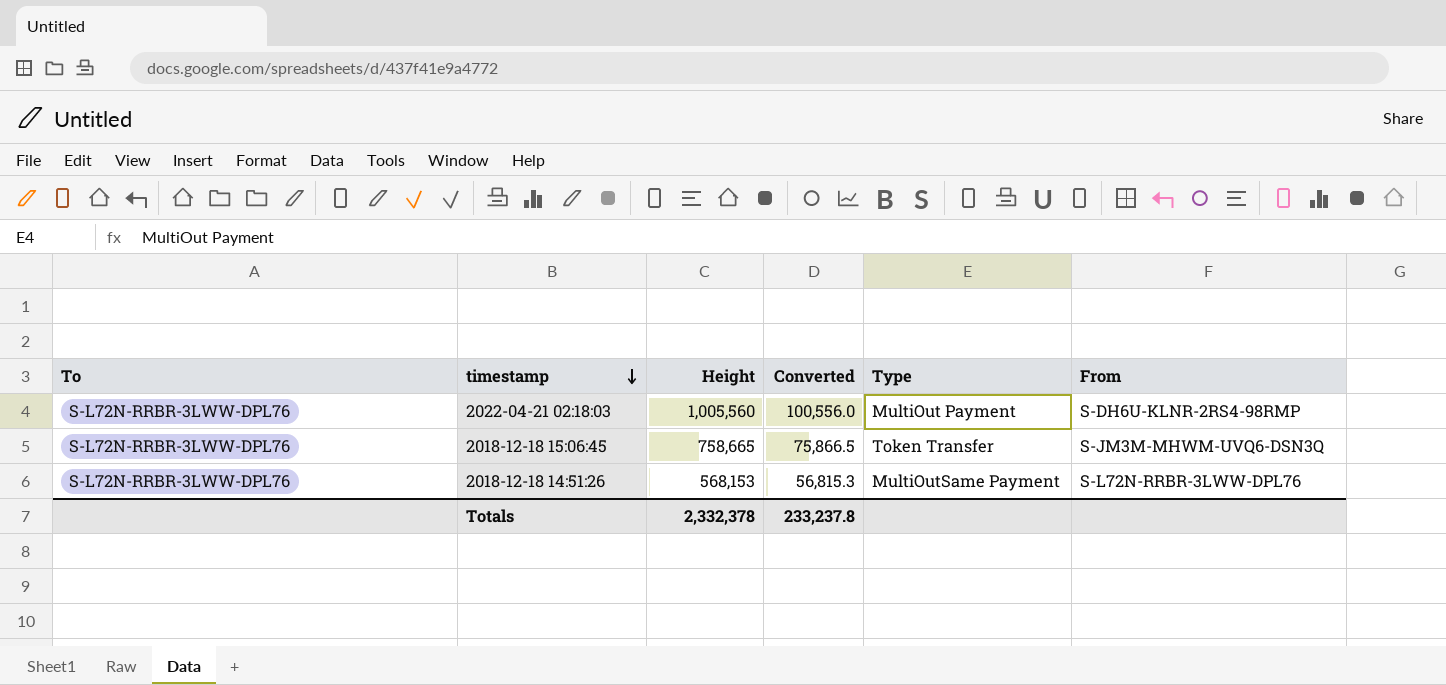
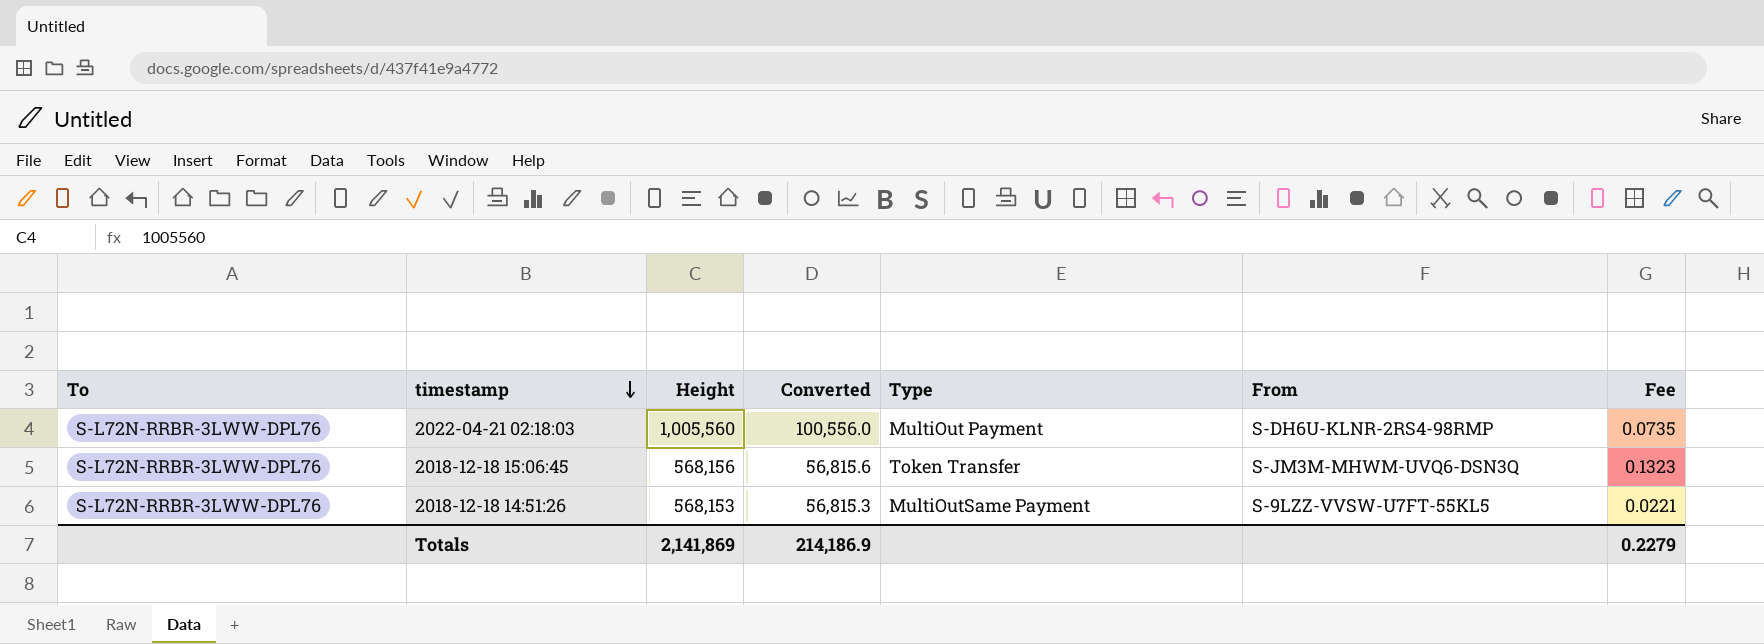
column Fee | position: none -> 7
2018-12-18 15:06:45 | Height: 758,665 -> 568,156
2018-12-18 15:06:45 | Converted: 75,866.5 -> 56,815.6
2018-12-18 14:51:26 | From: S-L72N-RRBR-3LWW-DPL76 -> S-9LZZ-VVSW-U7FT-55KL5
Totals | Height: 2,332,378 -> 2,141,869
Totals | Converted: 233,237.8 -> 214,186.9

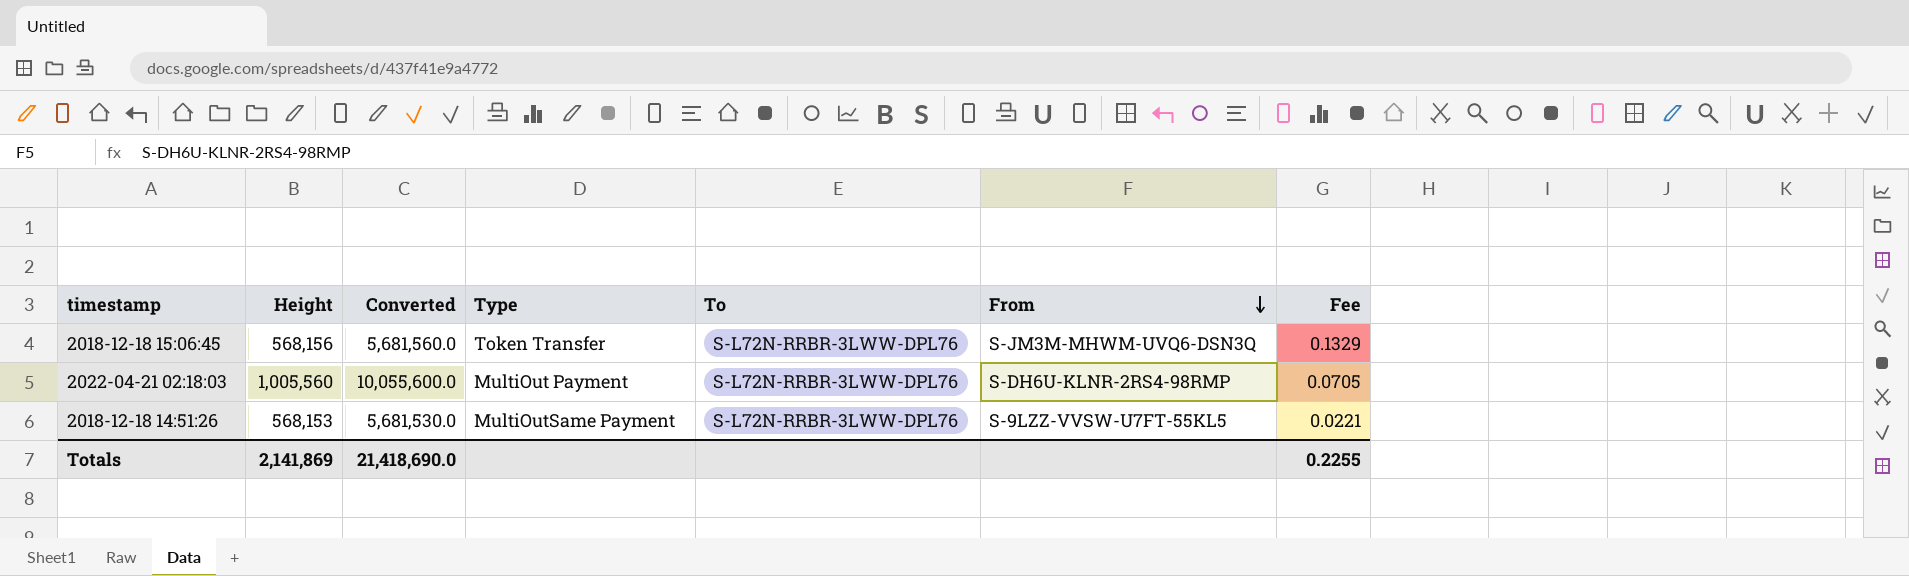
row order: timestamp descending -> From descending
column Converted | formula: [Height] * 0.1 -> [Height] * 10
column To | position: 1 -> 5
2018-12-18 15:06:45 | Fee: 0.1323 -> 0.1329
2022-04-21 02:18:03 | Fee: 0.0735 -> 0.0705
Totals | Converted: 214,186.9 -> 21,418,690.0
Totals | Fee: 0.2279 -> 0.2255

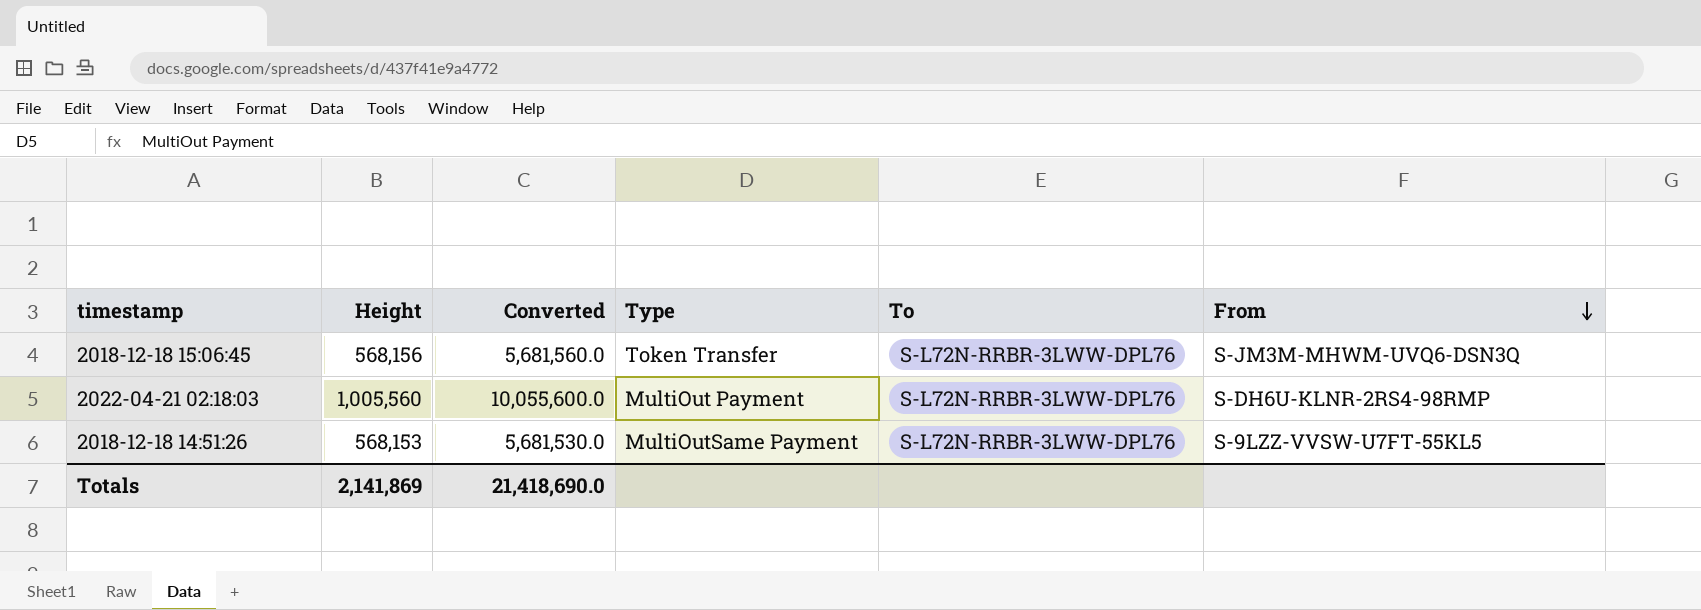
column Fee | position: 7 -> none

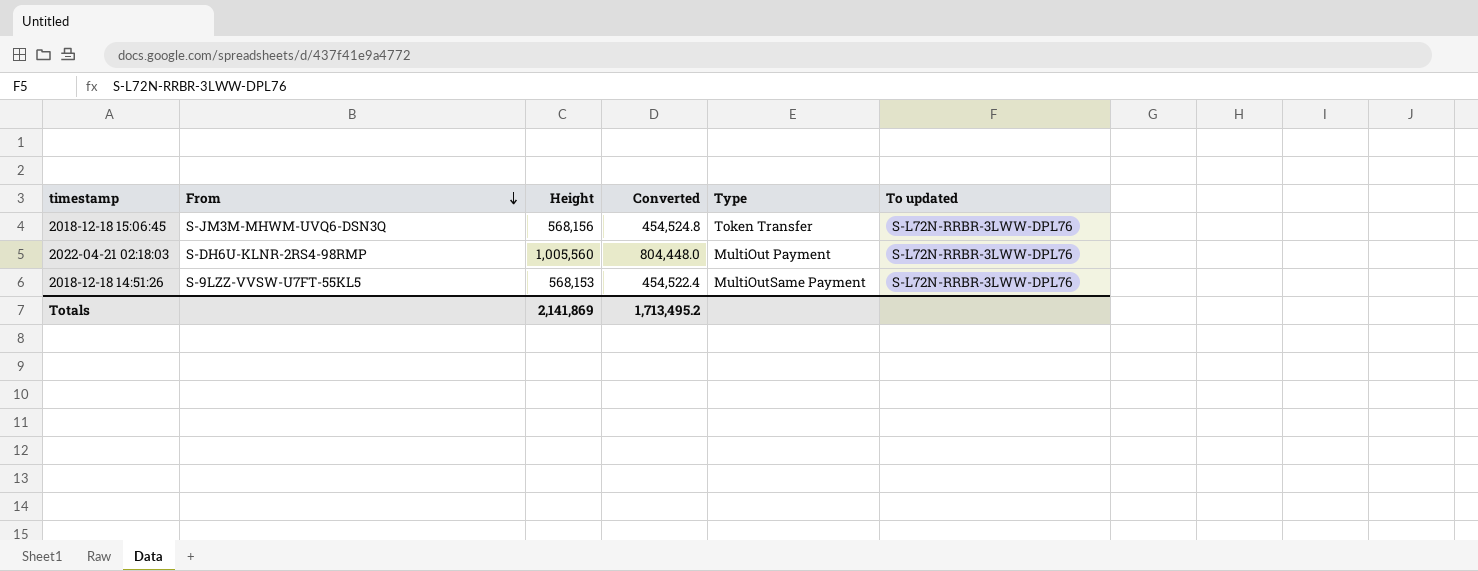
column From | position: 6 -> 2
column Converted | formula: [Height] * 10 -> [Height] * 0.8
column name: To -> To updated
Totals | Converted: 21,418,690.0 -> 1,713,495.2

